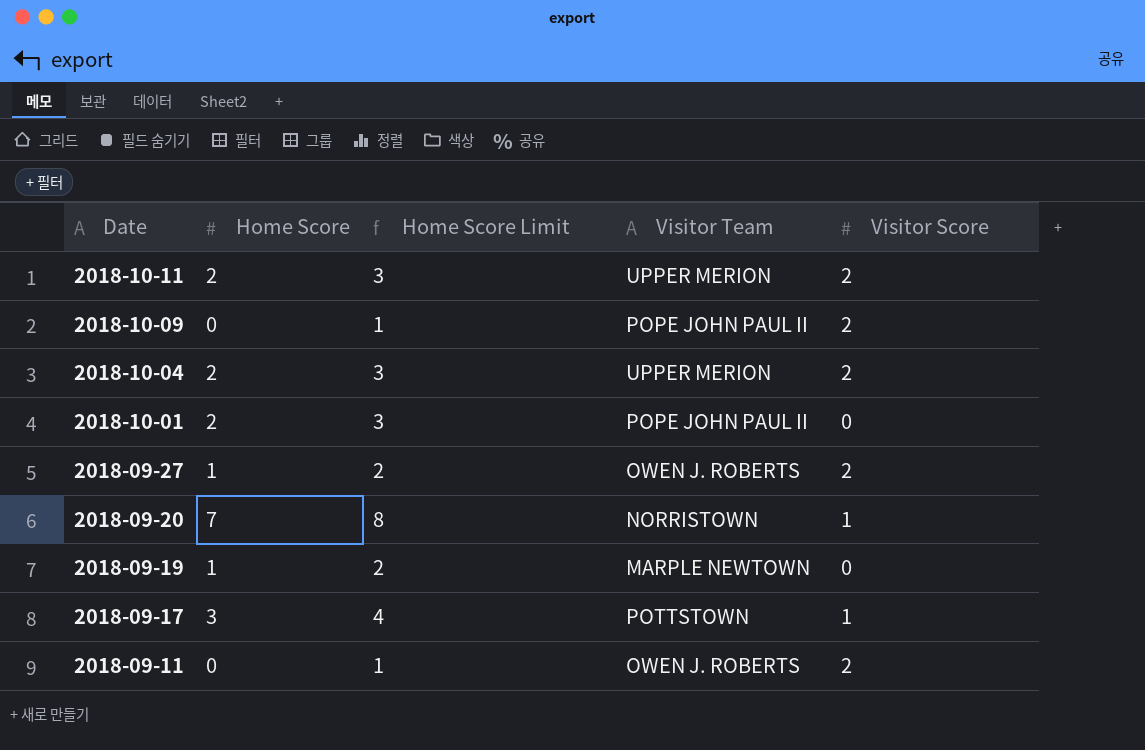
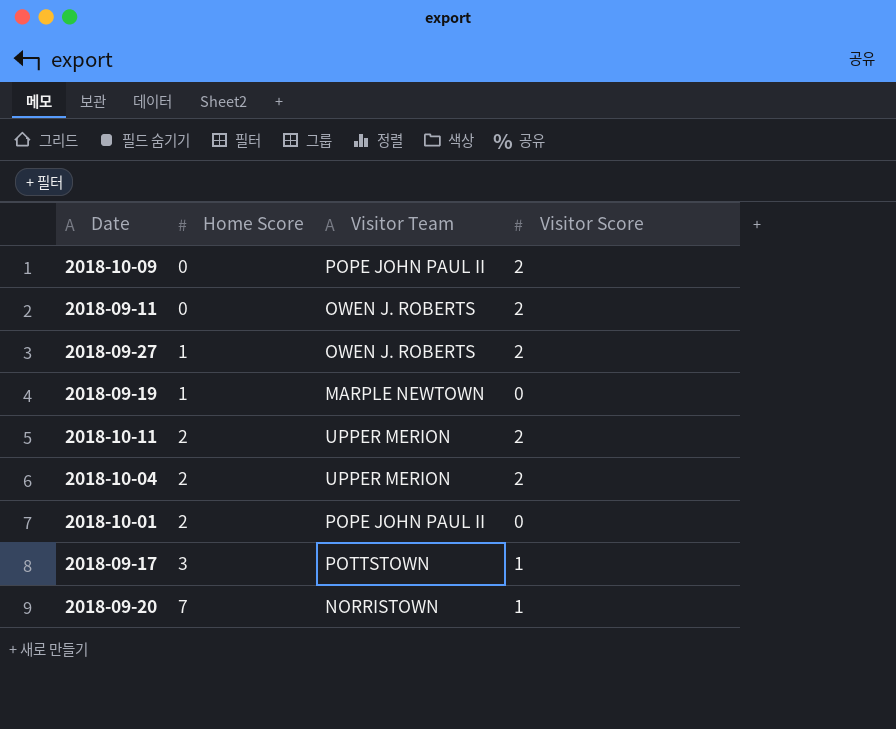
row order: Date descending -> Home Score ascending
column Home Score Limit | formula: [Home Score] + 1 -> none

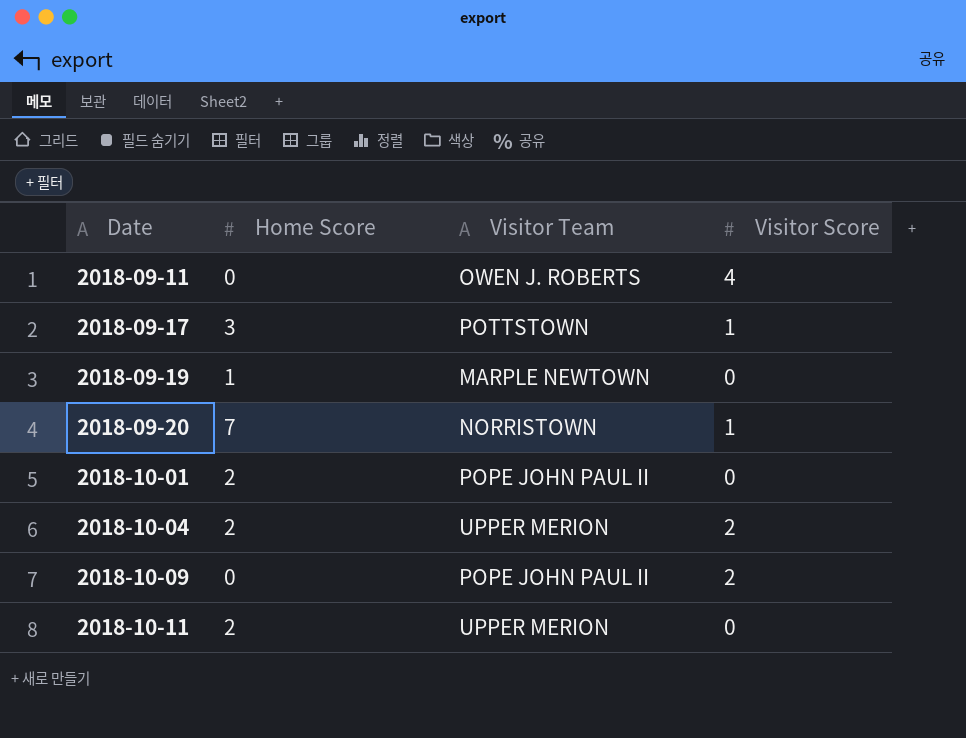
row order: Home Score ascending -> Date ascending
row 2018-09-27: 1 | OWEN J. ROBERTS | 2 -> none
2018-09-11 | Visitor Score: 2 -> 4
2018-10-11 | Visitor Score: 2 -> 0

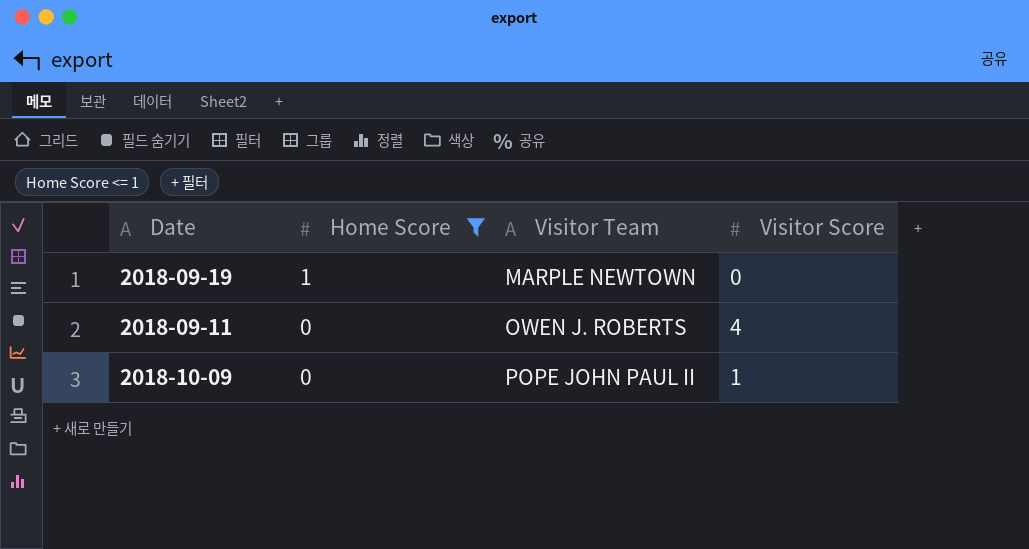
filter: none -> Home Score <= 1
row order: Date ascending -> Home Score descending
2018-10-09 | Visitor Score: 2 -> 1

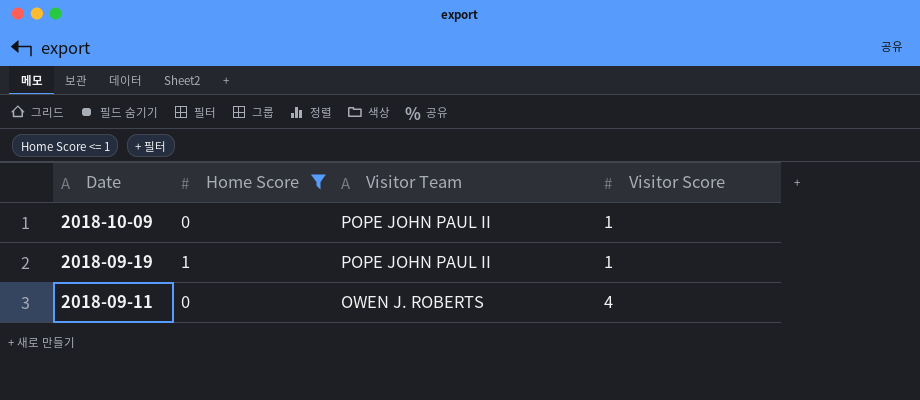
row order: Home Score descending -> Date descending
2018-09-19 | Visitor Team: MARPLE NEWTOWN -> POPE JOHN PAUL II
2018-09-19 | Visitor Score: 0 -> 1

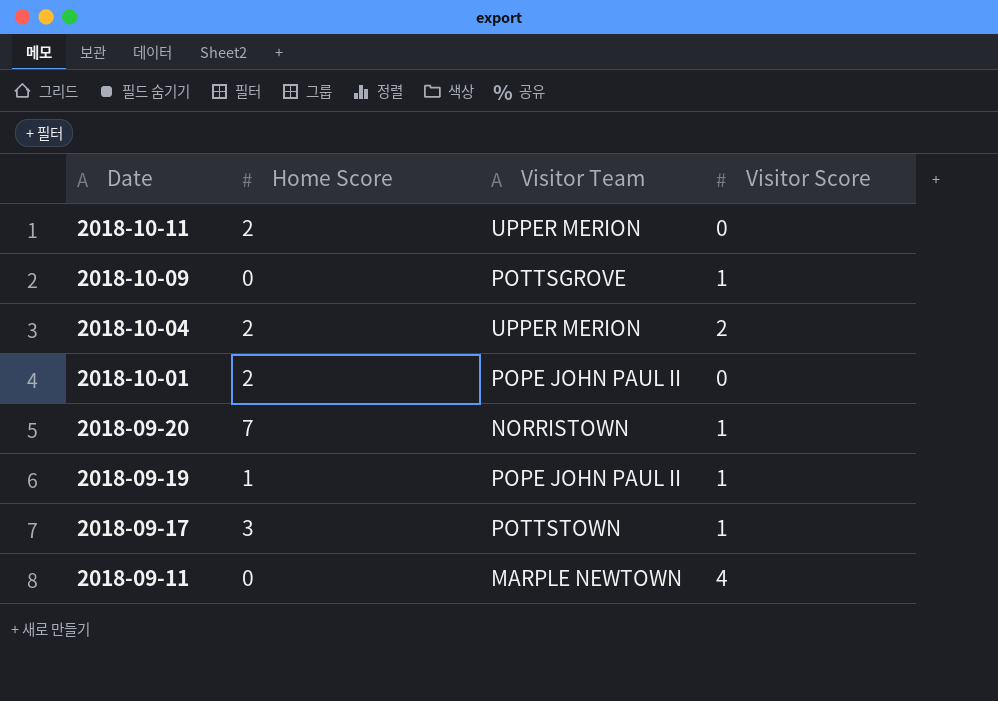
filter: Home Score <= 1 -> none
2018-10-09 | Visitor Team: POPE JOHN PAUL II -> POTTSGROVE
2018-09-11 | Visitor Team: OWEN J. ROBERTS -> MARPLE NEWTOWN

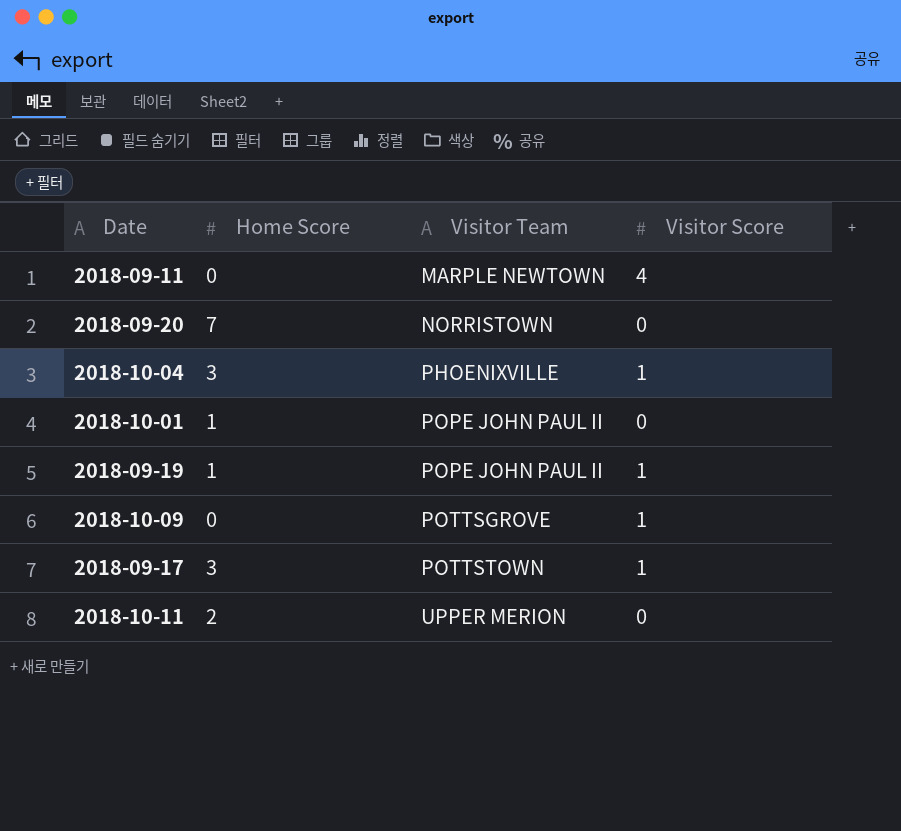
row order: Date descending -> Visitor Team ascending
2018-09-20 | Visitor Score: 1 -> 0
2018-10-04 | Home Score: 2 -> 3
2018-10-04 | Visitor Team: UPPER MERION -> PHOENIXVILLE
2018-10-04 | Visitor Score: 2 -> 1
2018-10-01 | Home Score: 2 -> 1

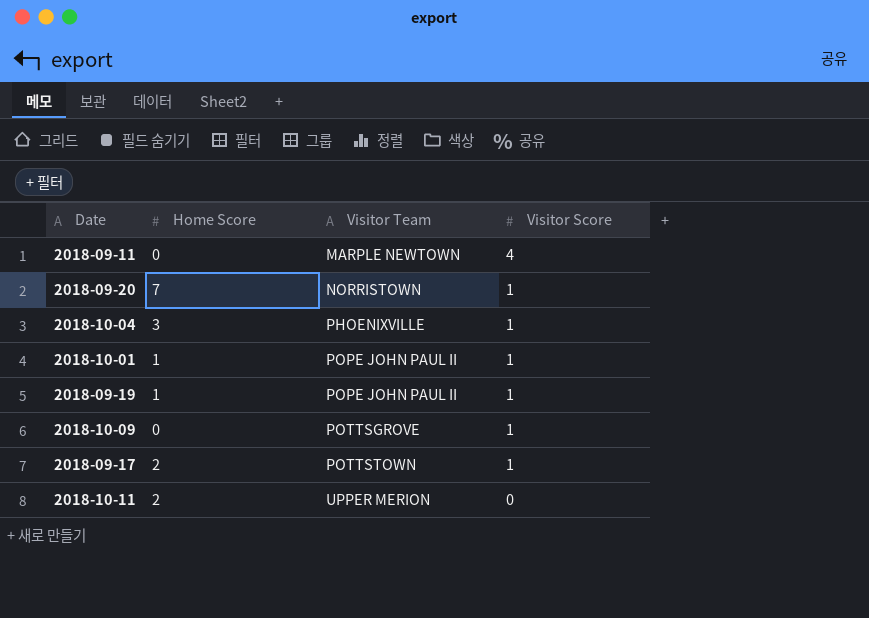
2018-09-20 | Visitor Score: 0 -> 1
2018-10-01 | Visitor Score: 0 -> 1
2018-09-17 | Home Score: 3 -> 2

